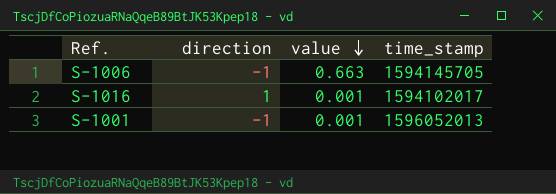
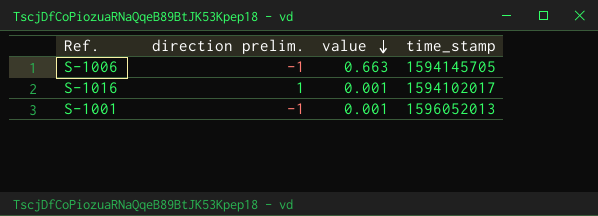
column name: direction -> direction prelim.

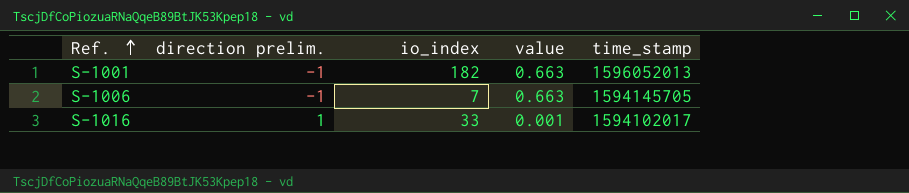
row order: value descending -> Ref. ascending
column io_index | position: none -> 3
S-1001 | value: 0.001 -> 0.663

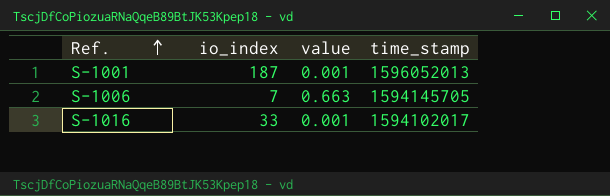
column direction prelim. | position: 2 -> none
S-1001 | io_index: 182 -> 187
S-1001 | value: 0.663 -> 0.001

